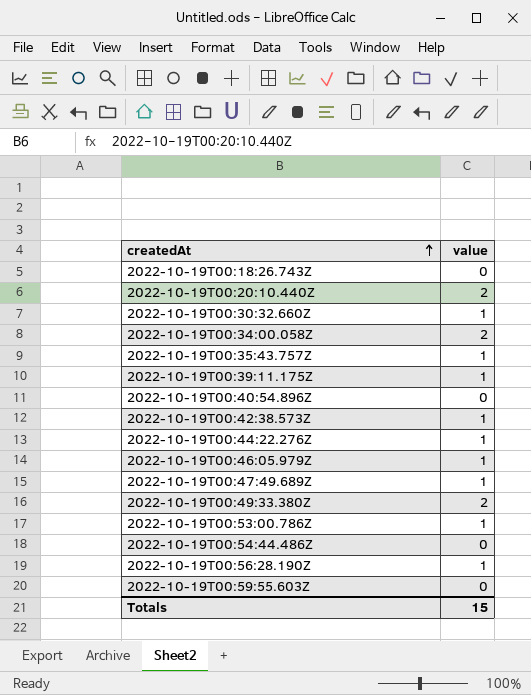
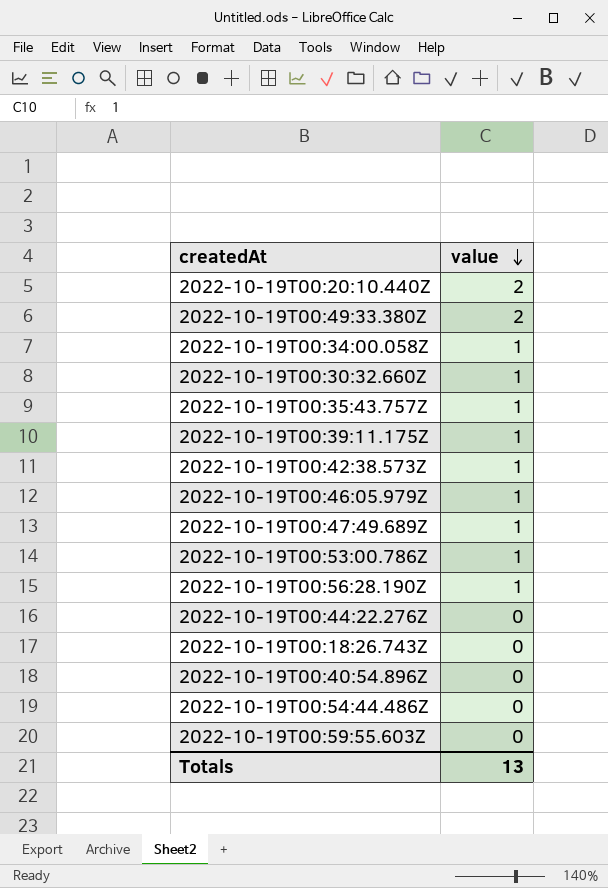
row order: createdAt ascending -> value descending
2022-10-19T00:34:00.058Z | value: 2 -> 1
2022-10-19T00:44:22.276Z | value: 1 -> 0
Totals | value: 15 -> 13

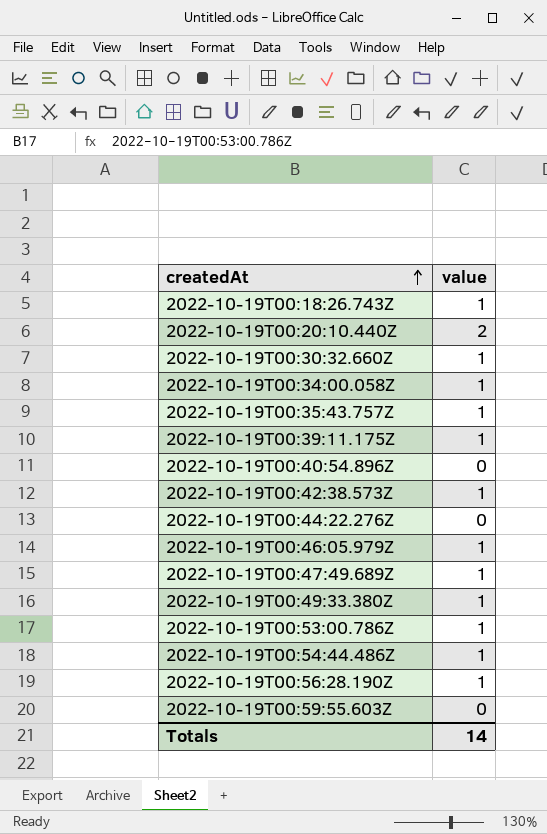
row order: value descending -> createdAt ascending
2022-10-19T00:18:26.743Z | value: 0 -> 1
2022-10-19T00:49:33.380Z | value: 2 -> 1
2022-10-19T00:54:44.486Z | value: 0 -> 1
Totals | value: 13 -> 14

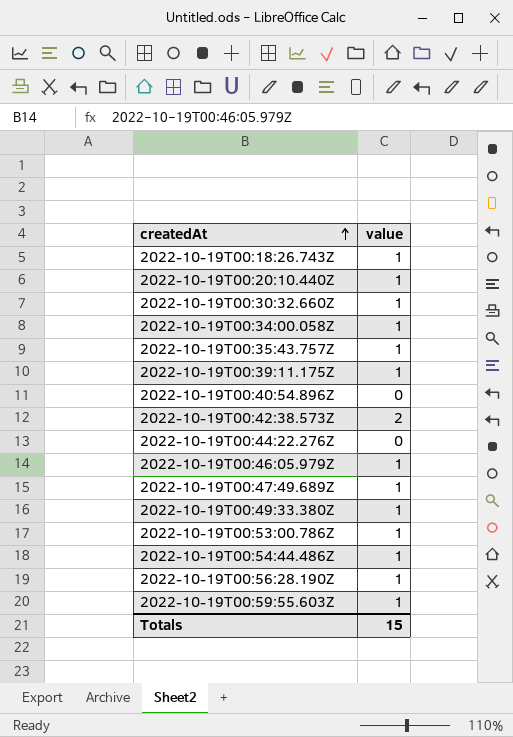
2022-10-19T00:20:10.440Z | value: 2 -> 1
2022-10-19T00:42:38.573Z | value: 1 -> 2
2022-10-19T00:59:55.603Z | value: 0 -> 1
Totals | value: 14 -> 15

